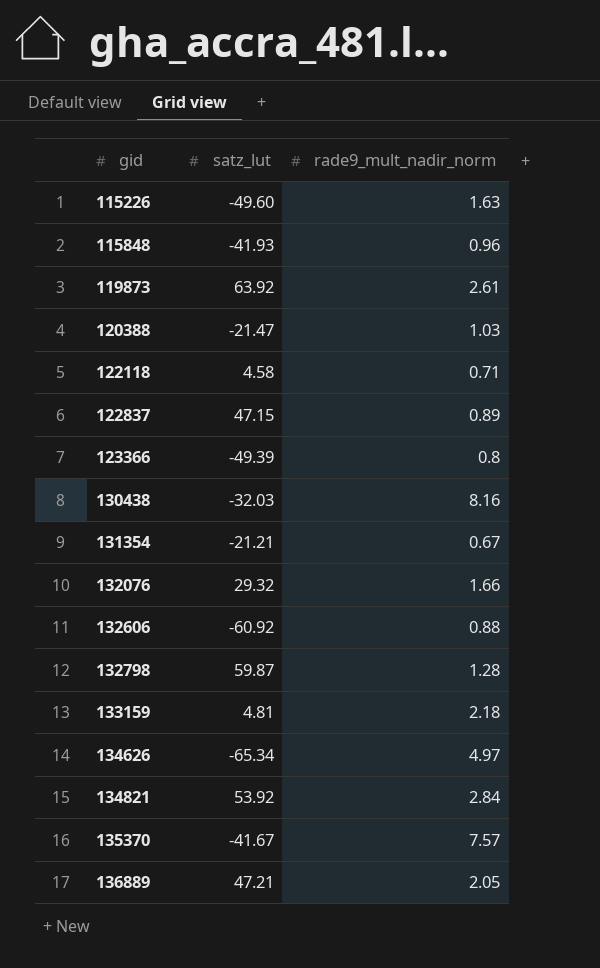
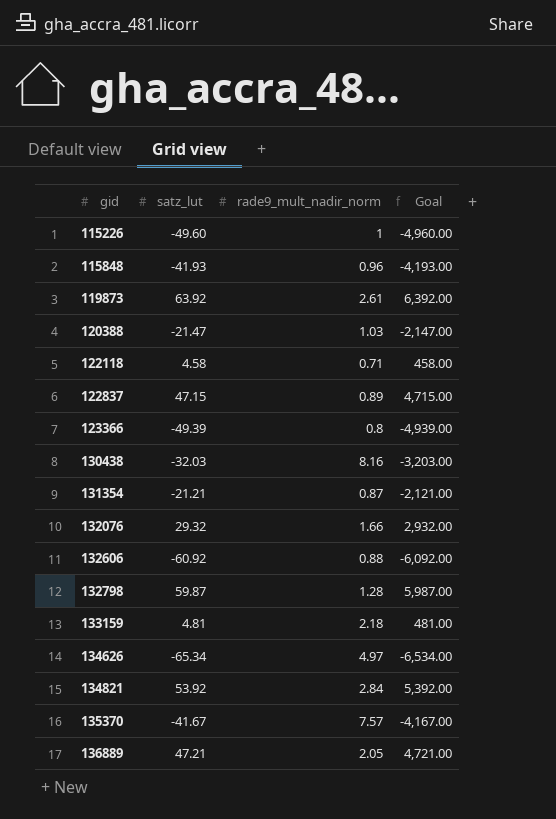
column Goal | formula: none -> [satz_lut] * 100
115226 | rade9_mult_nadir_norm: 1.63 -> 1
131354 | rade9_mult_nadir_norm: 0.67 -> 0.87

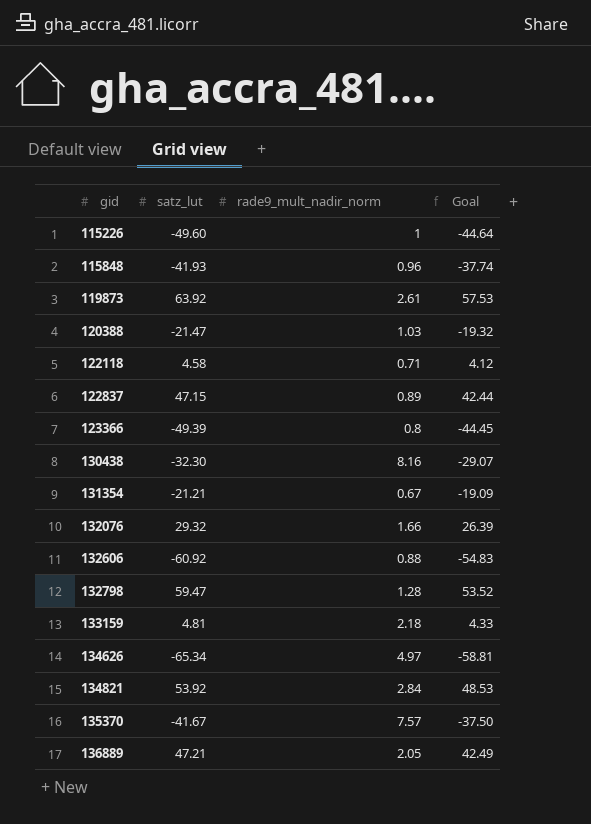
column Goal | formula: [satz_lut] * 100 -> [satz_lut] * 0.9
130438 | satz_lut: -32.03 -> -32.30
131354 | rade9_mult_nadir_norm: 0.87 -> 0.67
132798 | satz_lut: 59.87 -> 59.47

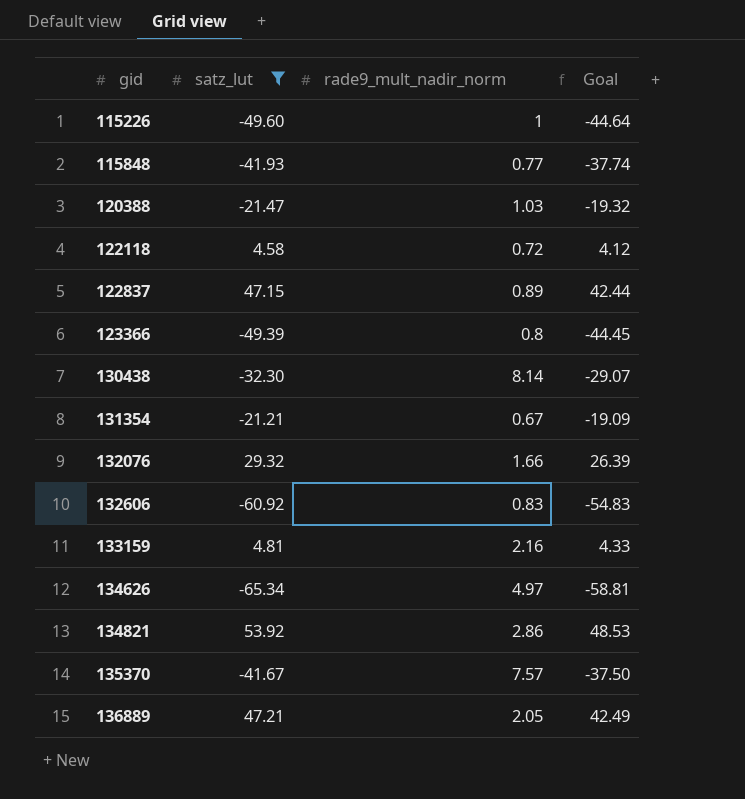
filter: none -> satz_lut <= 53.92
115848 | rade9_mult_nadir_norm: 0.96 -> 0.77
122118 | rade9_mult_nadir_norm: 0.71 -> 0.72
130438 | rade9_mult_nadir_norm: 8.16 -> 8.14
132606 | rade9_mult_nadir_norm: 0.88 -> 0.83
133159 | rade9_mult_nadir_norm: 2.18 -> 2.16
134821 | rade9_mult_nadir_norm: 2.84 -> 2.86

